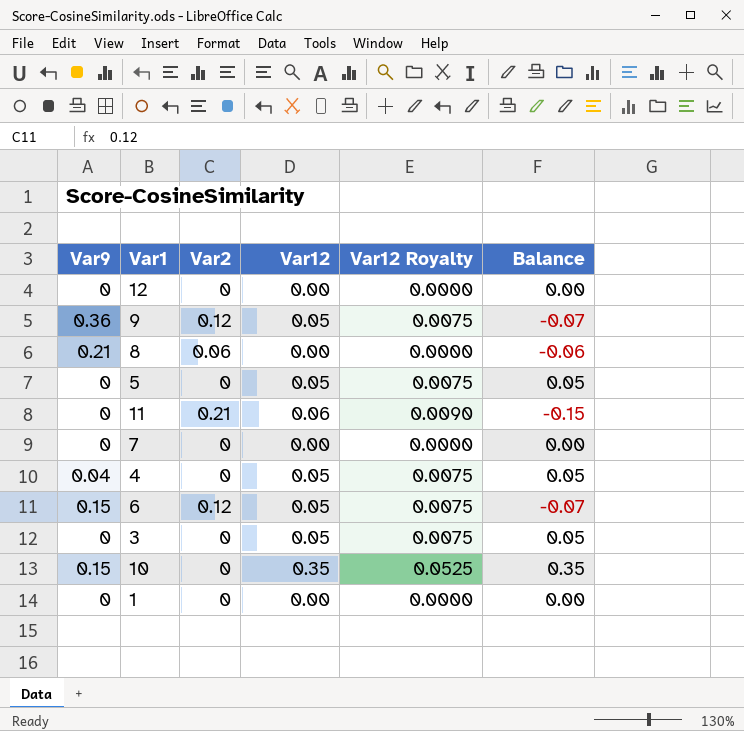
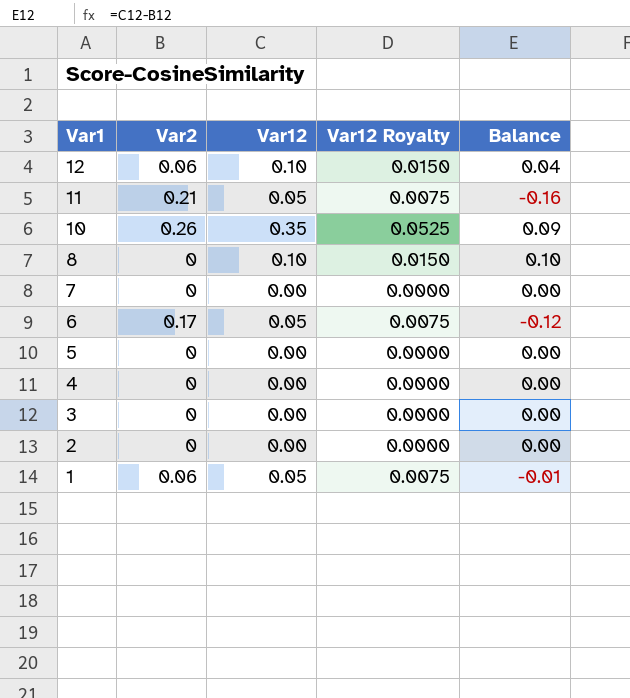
row order: none -> Var1 descending
column Var9 | position: 1 -> none
row 9: 0.36 | 0.12 | 0.05 | 0.0075 | -0.07 -> none
12 | Var2: 0 -> 0.06
12 | Var12: 0.00 -> 0.10
12 | Var12 Royalty: 0.0000 -> 0.0150
12 | Balance: 0.00 -> 0.04
11 | Var12: 0.06 -> 0.05
11 | Var12 Royalty: 0.0090 -> 0.0075
11 | Balance: -0.15 -> -0.16
10 | Var2: 0 -> 0.26
10 | Balance: 0.35 -> 0.09
8 | Var2: 0.06 -> 0
8 | Var12: 0.00 -> 0.10
8 | Var12 Royalty: 0.0000 -> 0.0150
8 | Balance: -0.06 -> 0.10
6 | Var2: 0.12 -> 0.17
6 | Balance: -0.07 -> -0.12
5 | Var12: 0.05 -> 0.00
5 | Var12 Royalty: 0.0075 -> 0.0000
5 | Balance: 0.05 -> 0.00
4 | Var12: 0.05 -> 0.00
4 | Var12 Royalty: 0.0075 -> 0.0000
4 | Balance: 0.05 -> 0.00
3 | Var12: 0.05 -> 0.00
3 | Var12 Royalty: 0.0075 -> 0.0000
3 | Balance: 0.05 -> 0.00
row 2: none -> 0 | 0.00 | 0.0000 | 0.00
1 | Var2: 0 -> 0.06
1 | Var12: 0.00 -> 0.05
1 | Var12 Royalty: 0.0000 -> 0.0075
1 | Balance: 0.00 -> -0.01

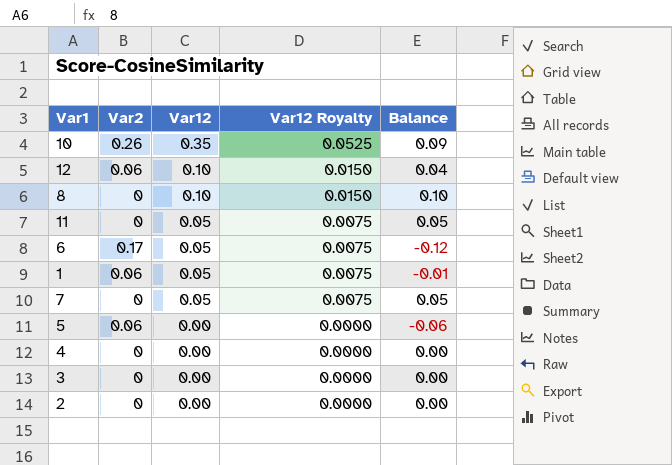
row order: Var1 descending -> Var12 descending
11 | Var2: 0.21 -> 0
11 | Balance: -0.16 -> 0.05
7 | Var12: 0.00 -> 0.05
7 | Var12 Royalty: 0.0000 -> 0.0075
7 | Balance: 0.00 -> 0.05
5 | Var2: 0 -> 0.06
5 | Balance: 0.00 -> -0.06

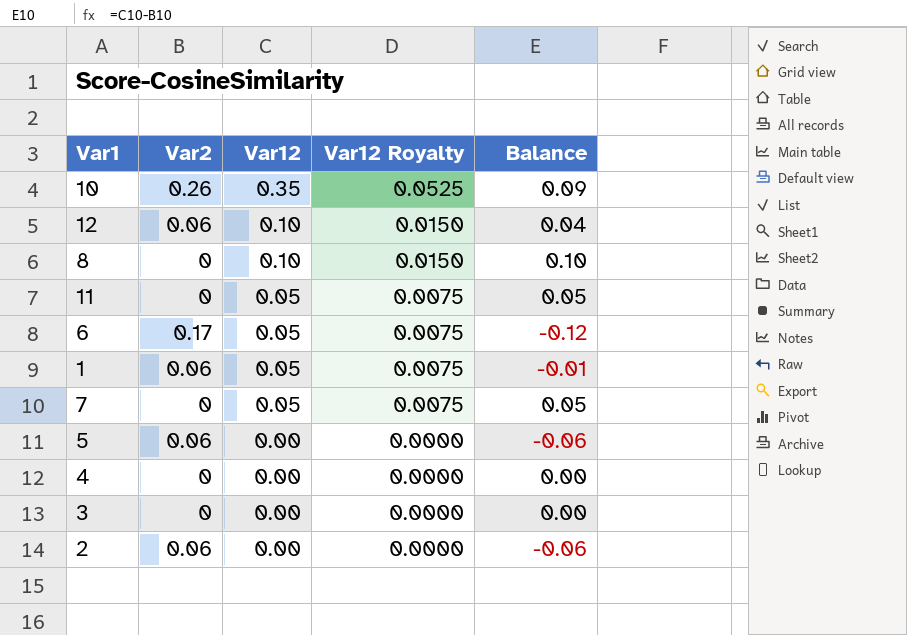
2 | Var2: 0 -> 0.06
2 | Balance: 0.00 -> -0.06

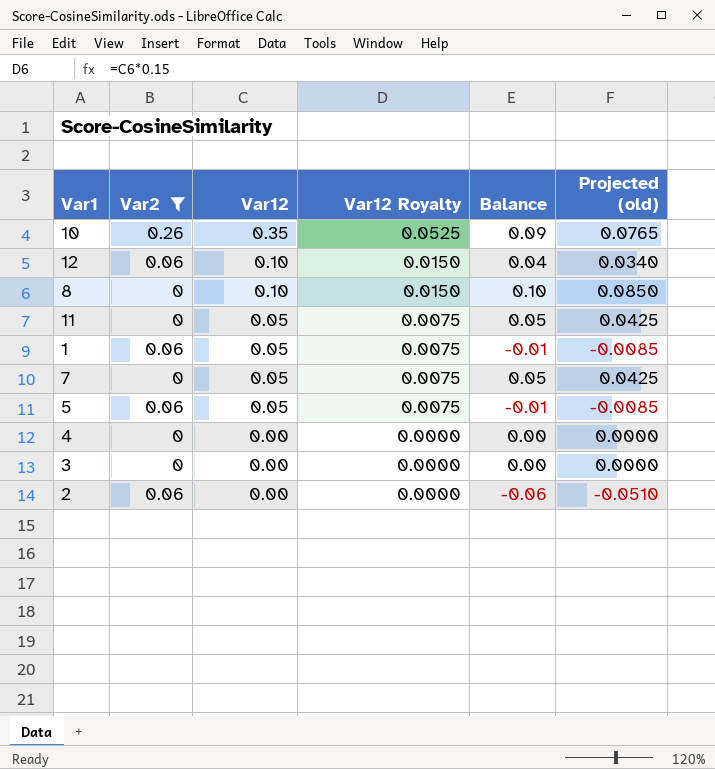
filter: none -> Var2 != 0.17
column Projected (old) | formula: none -> [Balance] * 0.85
5 | Var12: 0.00 -> 0.05
5 | Var12 Royalty: 0.0000 -> 0.0075
5 | Balance: -0.06 -> -0.01

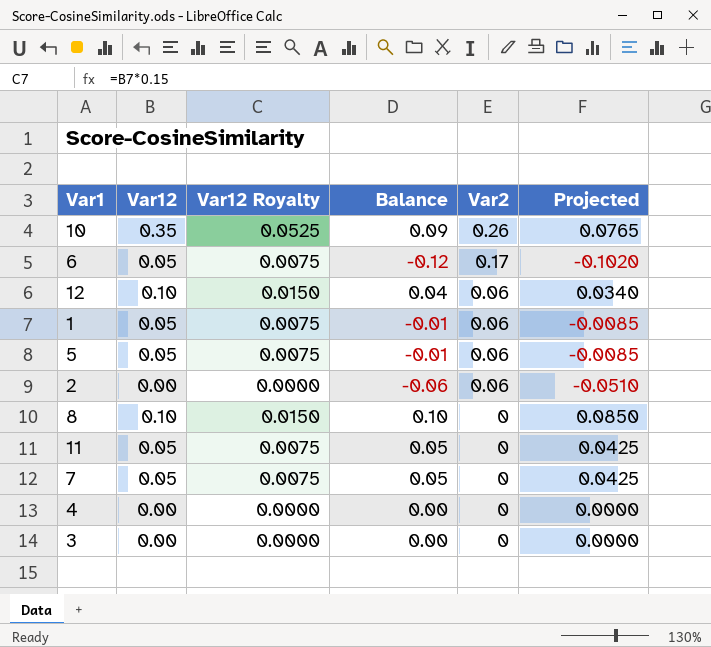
filter: Var2 != 0.17 -> none
row order: Var12 descending -> Var2 descending
column Var2 | position: 2 -> 5
column name: Projected (old) -> Projected

